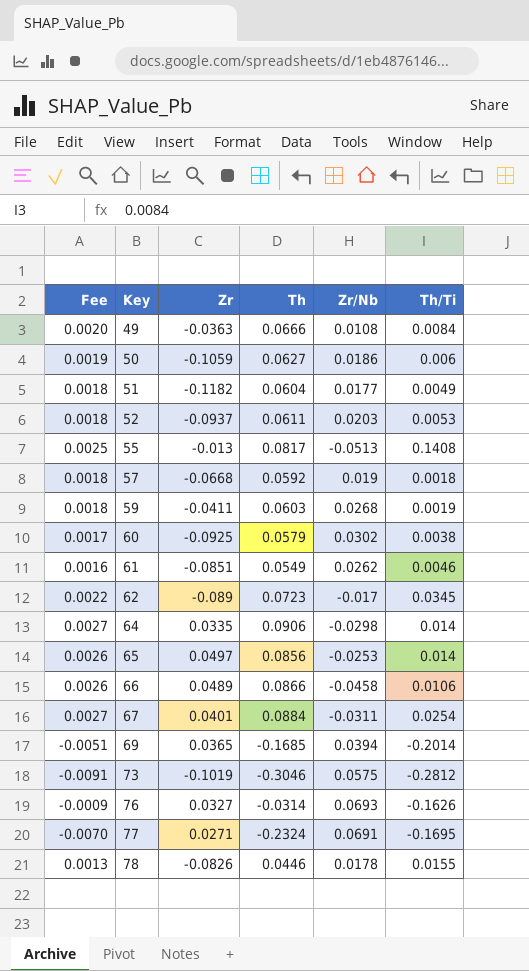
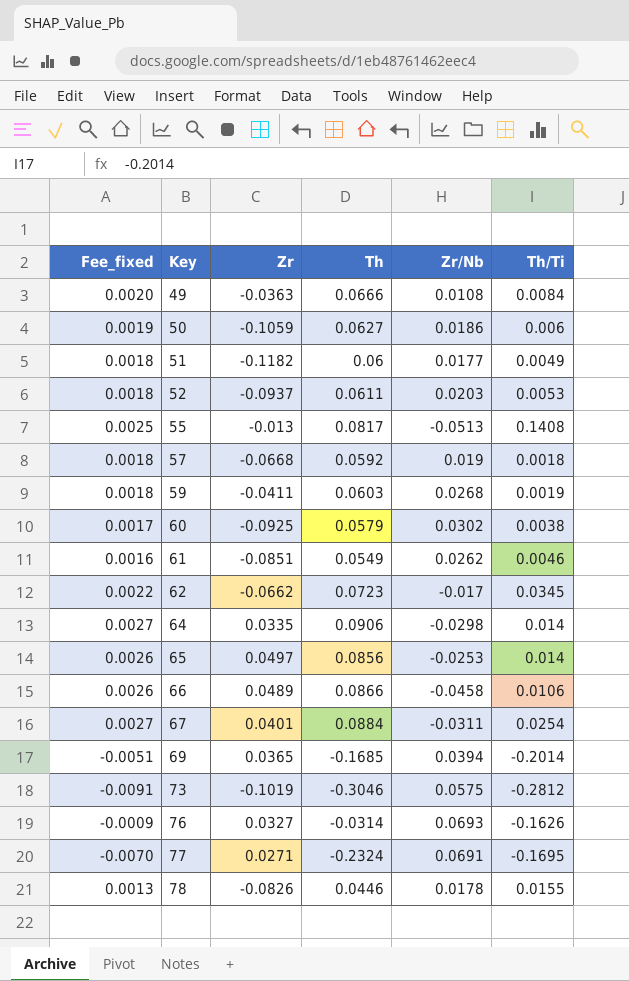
column name: Fee -> Fee_fixed
51 | Th: 0.0604 -> 0.06
62 | Zr: -0.089 -> -0.0662

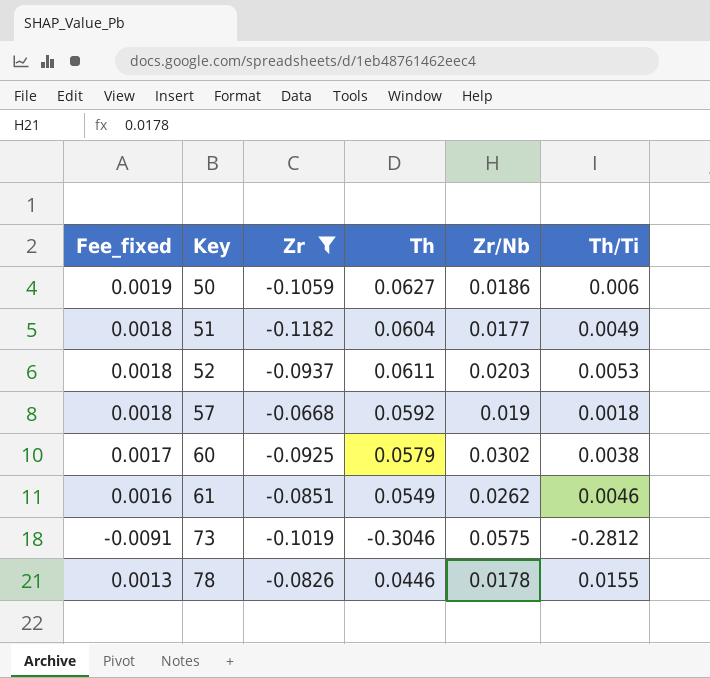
filter: none -> Zr <= -0.0668
51 | Th: 0.06 -> 0.0604

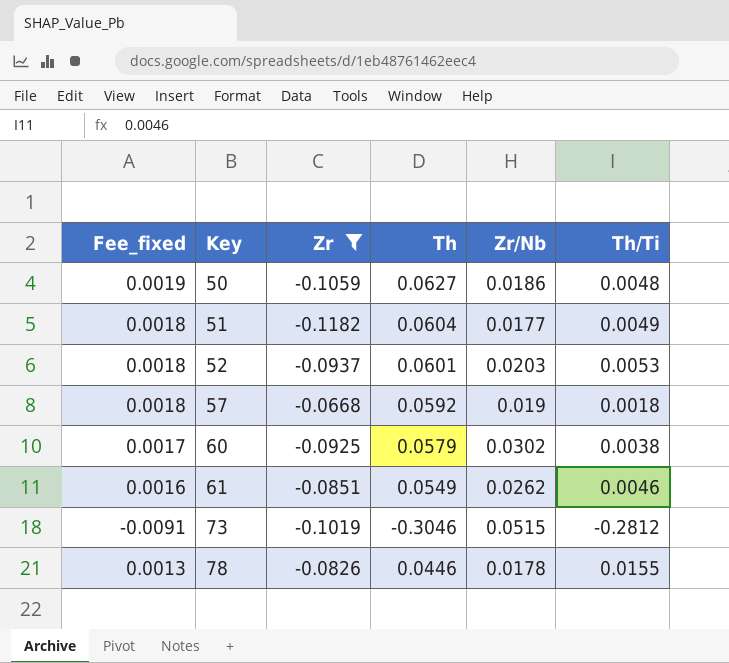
50 | Th/Ti: 0.006 -> 0.0048
52 | Th: 0.0611 -> 0.0601
73 | Zr/Nb: 0.0575 -> 0.0515

